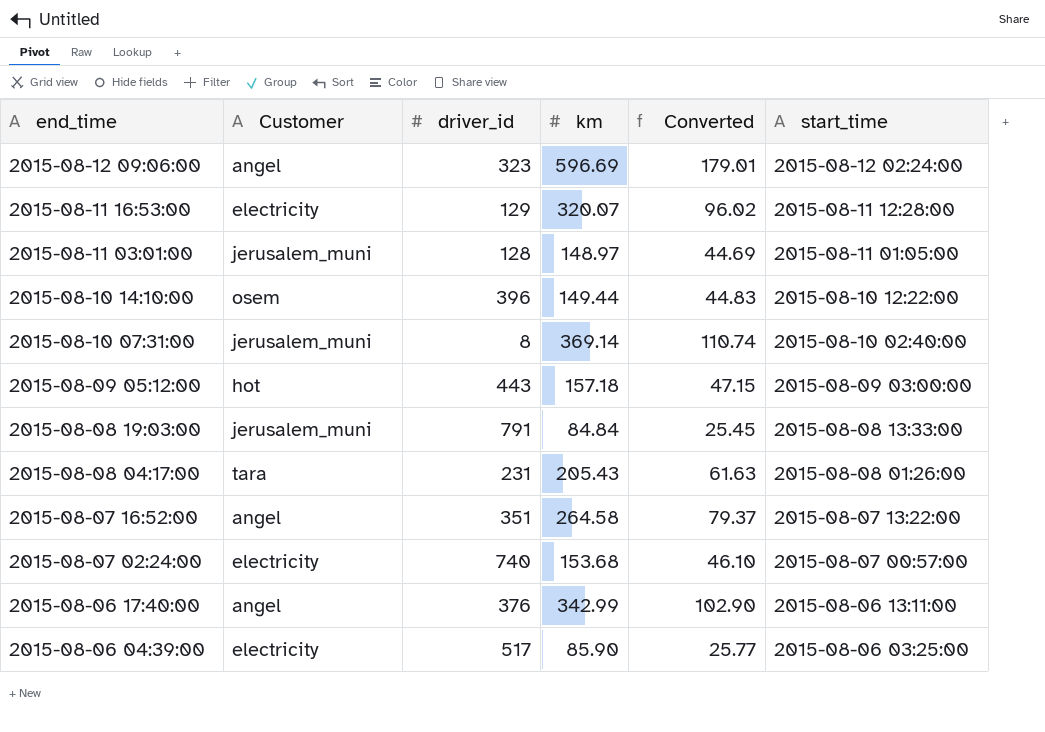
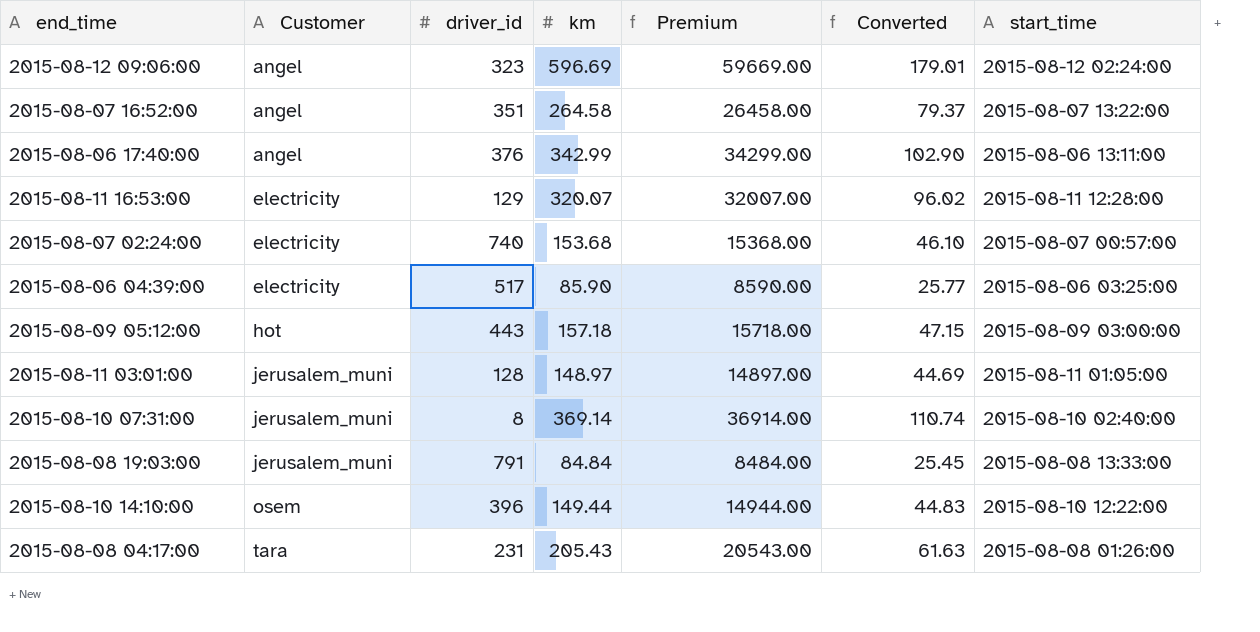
row order: end_time descending -> Customer ascending
column Premium | formula: none -> [km] * 100

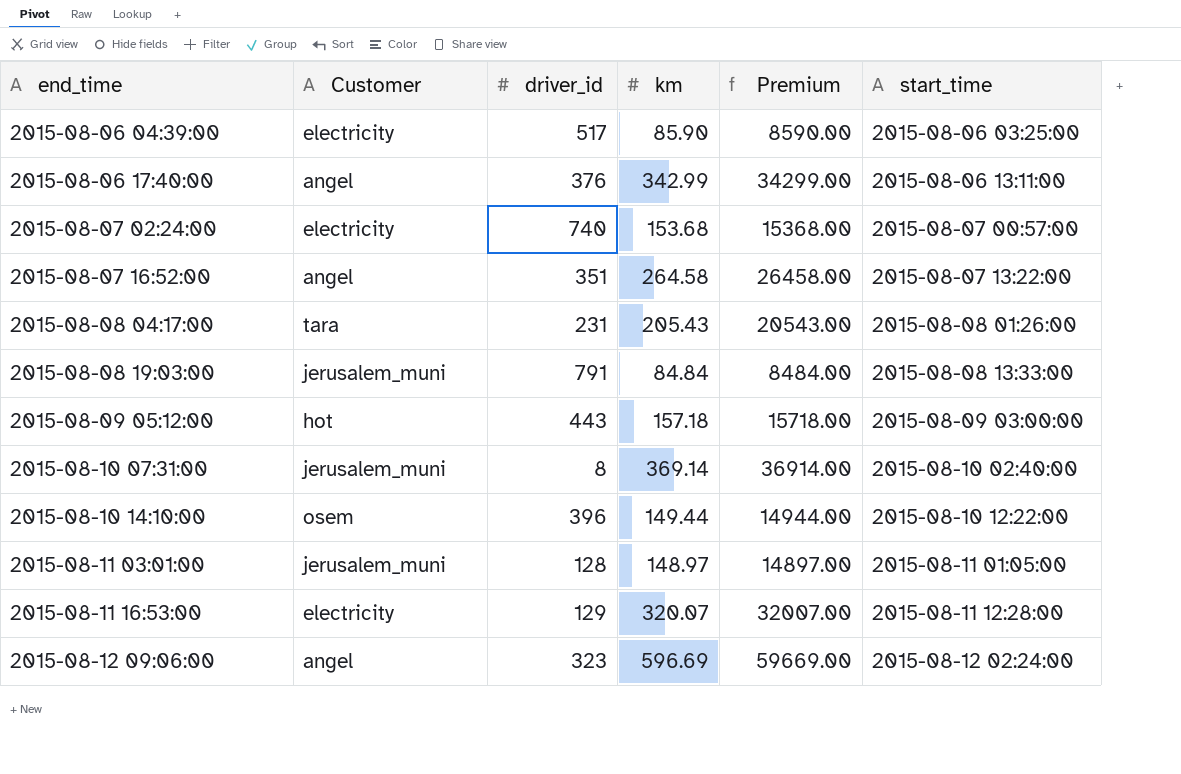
row order: Customer ascending -> end_time ascending
column Converted | formula: [km] * 0.3 -> none

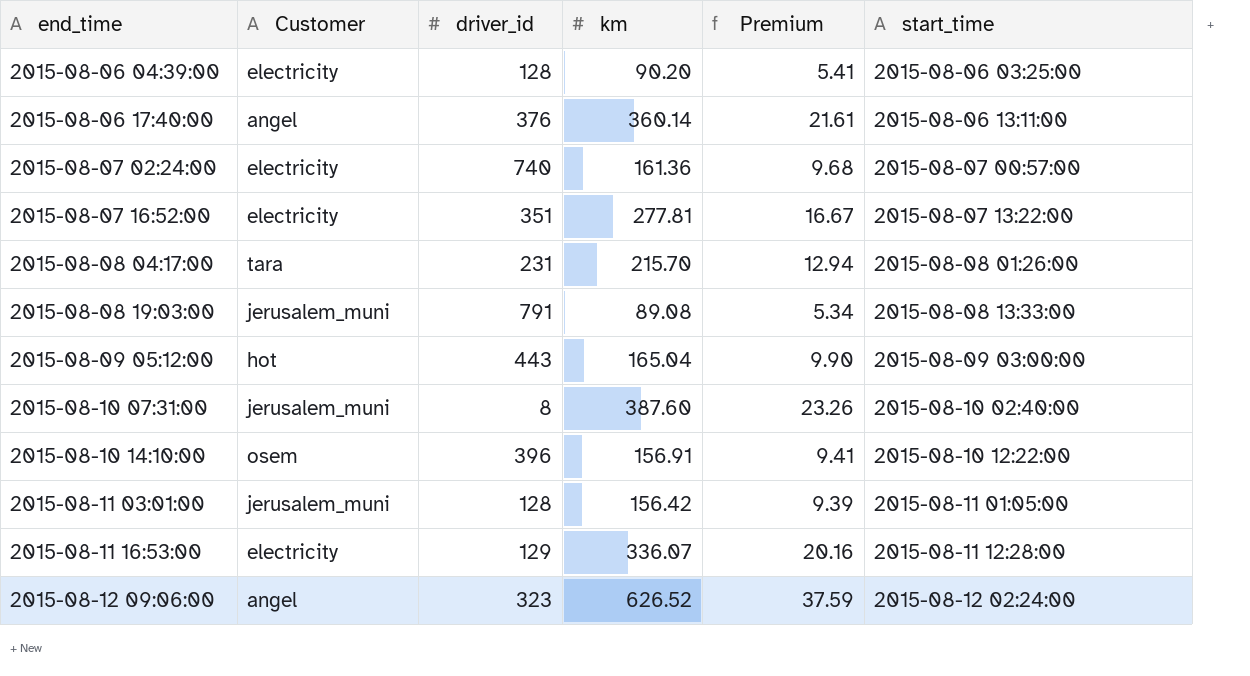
column Premium | formula: [km] * 100 -> [km] * 0.06
2015-08-06 04:39:00 | driver_id: 517 -> 128
2015-08-06 04:39:00 | km: 85.90 -> 90.20
2015-08-06 17:40:00 | km: 342.99 -> 360.14
2015-08-07 02:24:00 | km: 153.68 -> 161.36
2015-08-07 16:52:00 | Customer: angel -> electricity
2015-08-07 16:52:00 | km: 264.58 -> 277.81
2015-08-08 04:17:00 | km: 205.43 -> 215.70
2015-08-08 19:03:00 | km: 84.84 -> 89.08
2015-08-09 05:12:00 | km: 157.18 -> 165.04
2015-08-10 07:31:00 | km: 369.14 -> 387.60
2015-08-10 14:10:00 | km: 149.44 -> 156.91
2015-08-11 03:01:00 | km: 148.97 -> 156.42
2015-08-11 16:53:00 | km: 320.07 -> 336.07
2015-08-12 09:06:00 | km: 596.69 -> 626.52

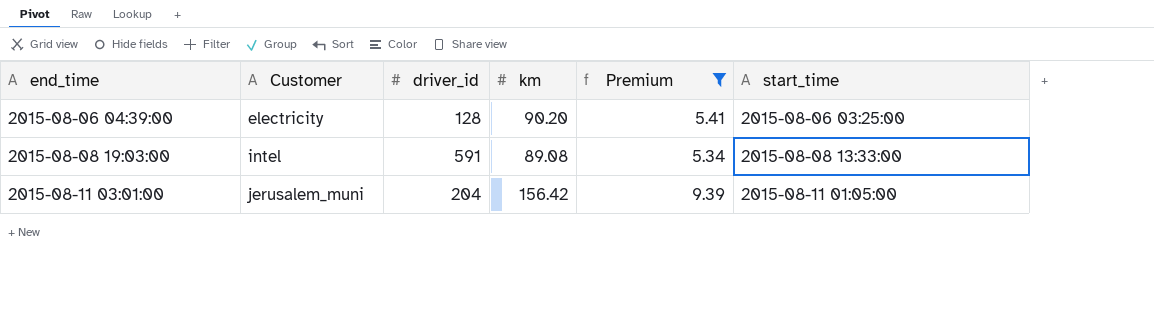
filter: none -> Premium <= 9.39
2015-08-08 19:03:00 | Customer: jerusalem_muni -> intel
2015-08-08 19:03:00 | driver_id: 791 -> 591
2015-08-11 03:01:00 | driver_id: 128 -> 204

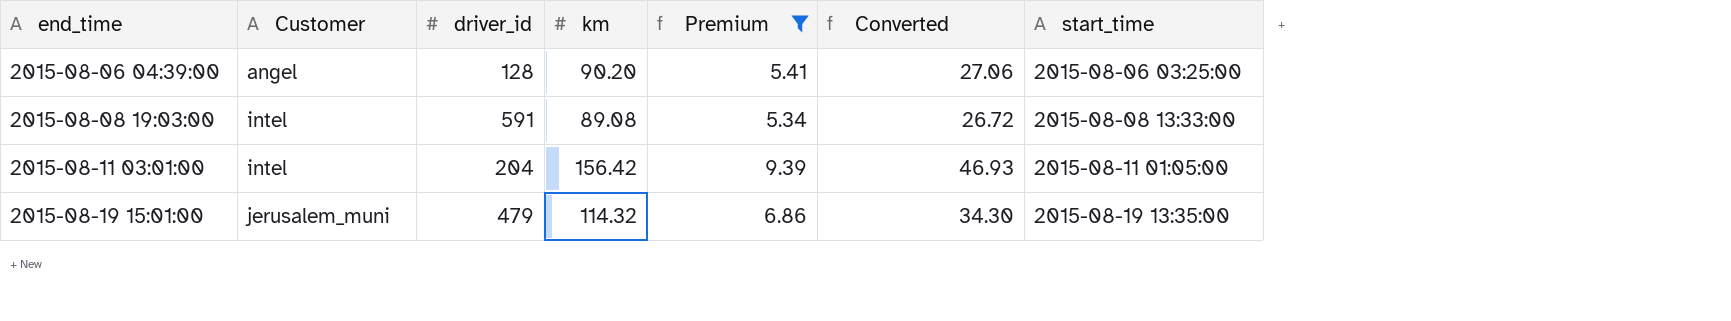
column Converted | formula: none -> [km] * 0.3
2015-08-06 04:39:00 | Customer: electricity -> angel
2015-08-11 03:01:00 | Customer: jerusalem_muni -> intel
row 2015-08-19 15:01:00: none -> jerusalem_muni | 479 | 114.32 | 6.86 | 34.30 | 2015-08-19 13:35:00

